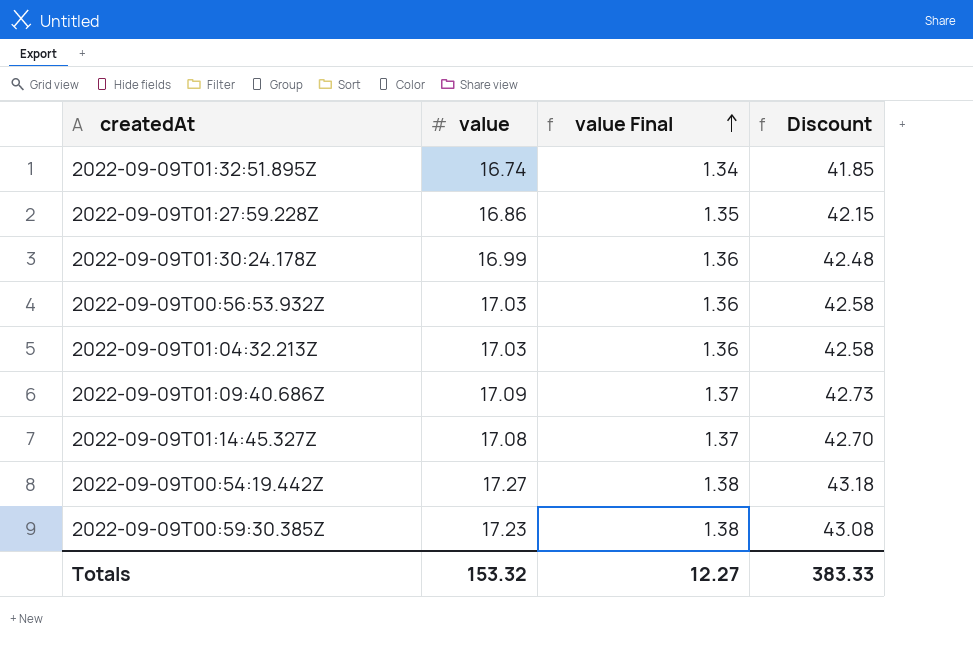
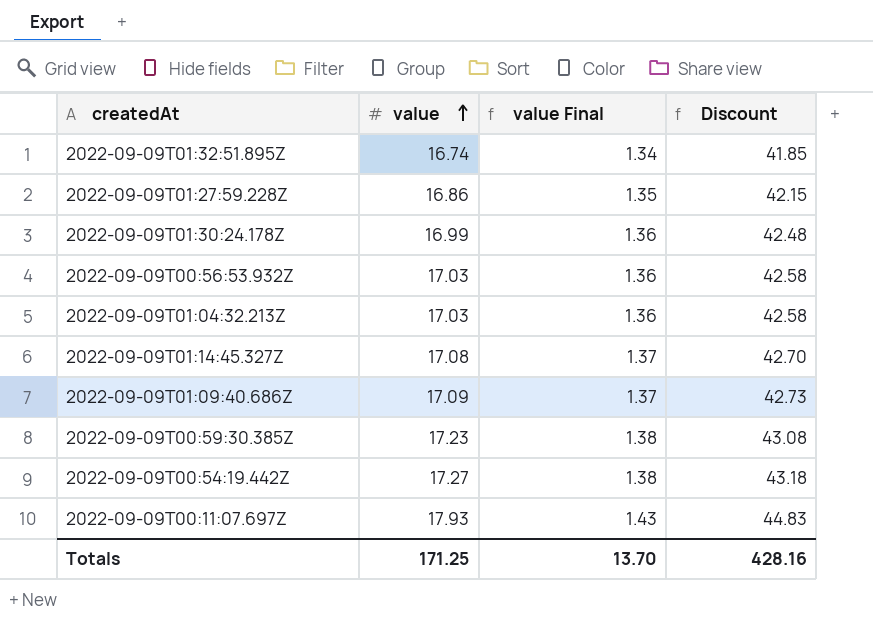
row order: value Final ascending -> value ascending
row 2022-09-09T00:11:07.697Z: none -> 17.93 | 1.43 | 44.83
Totals | value: 153.32 -> 171.25
Totals | value Final: 12.27 -> 13.70
Totals | Discount: 383.33 -> 428.16

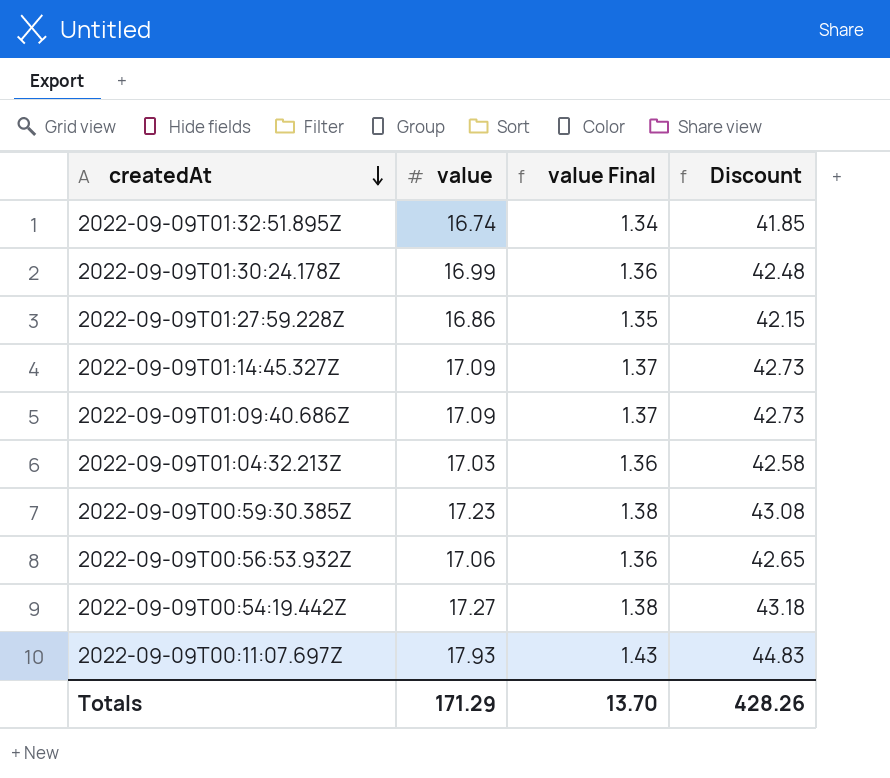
row order: value ascending -> createdAt descending
2022-09-09T01:14:45.327Z | value: 17.08 -> 17.09
2022-09-09T01:14:45.327Z | Discount: 42.70 -> 42.73
2022-09-09T00:56:53.932Z | value: 17.03 -> 17.06
2022-09-09T00:56:53.932Z | Discount: 42.58 -> 42.65
Totals | value: 171.25 -> 171.29
Totals | Discount: 428.16 -> 428.26

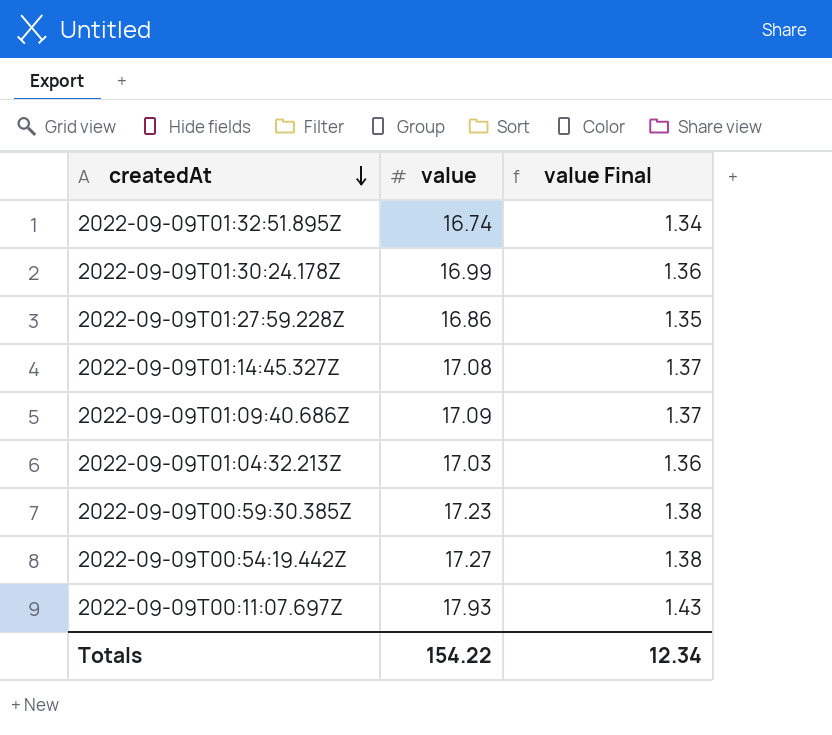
column Discount | formula: [value] * 2.5 -> none
row 2022-09-09T00:56:53.932Z: 17.06 | 1.36 | 42.65 -> none
2022-09-09T01:14:45.327Z | value: 17.09 -> 17.08
Totals | value: 171.29 -> 154.22
Totals | value Final: 13.70 -> 12.34

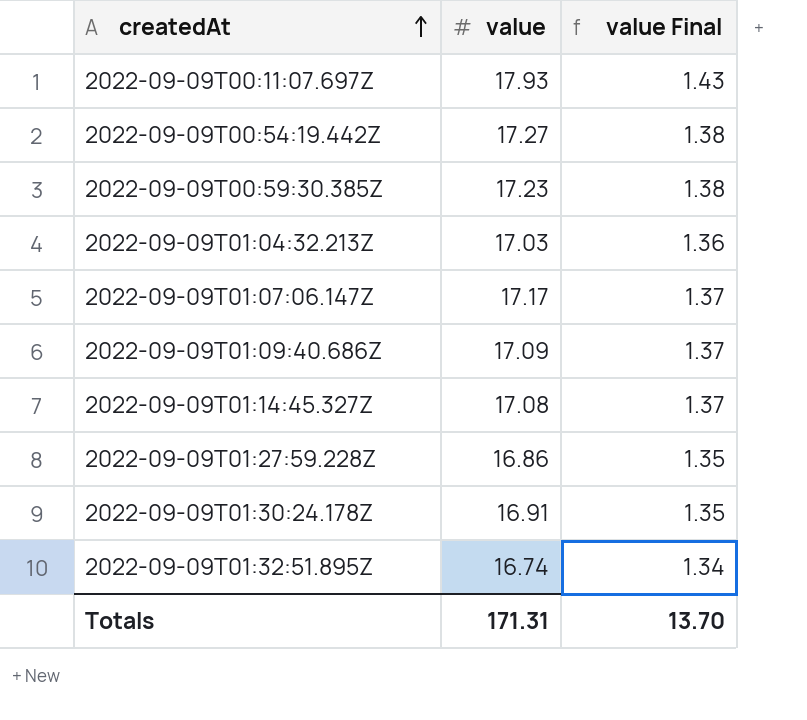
row order: createdAt descending -> createdAt ascending
row 2022-09-09T01:07:06.147Z: none -> 17.17 | 1.37
2022-09-09T01:30:24.178Z | value: 16.99 -> 16.91
2022-09-09T01:30:24.178Z | value Final: 1.36 -> 1.35
Totals | value: 154.22 -> 171.31
Totals | value Final: 12.34 -> 13.70

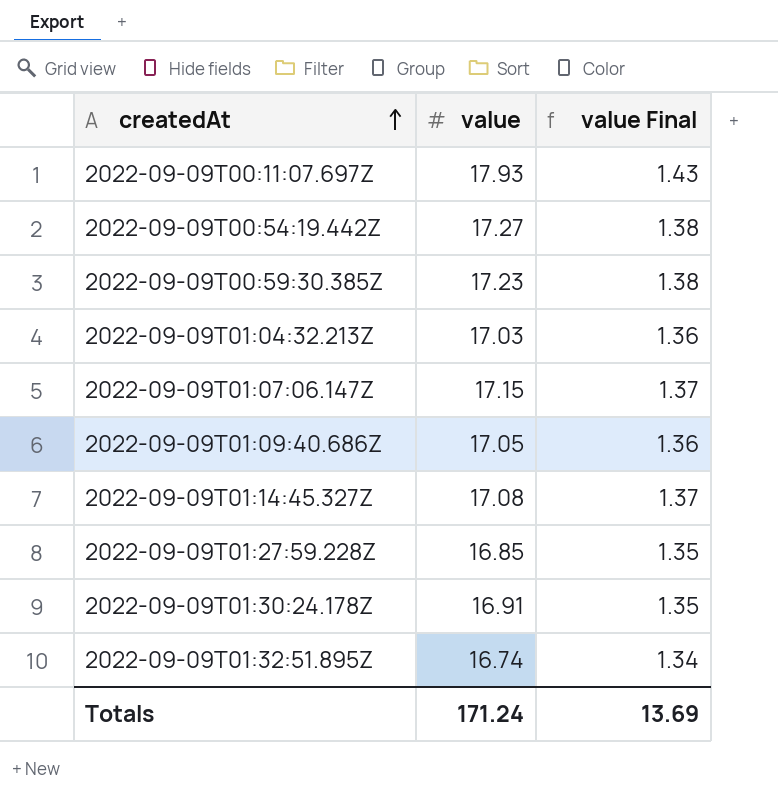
2022-09-09T01:07:06.147Z | value: 17.17 -> 17.15
2022-09-09T01:09:40.686Z | value: 17.09 -> 17.05
2022-09-09T01:09:40.686Z | value Final: 1.37 -> 1.36
2022-09-09T01:27:59.228Z | value: 16.86 -> 16.85
Totals | value: 171.31 -> 171.24
Totals | value Final: 13.70 -> 13.69

